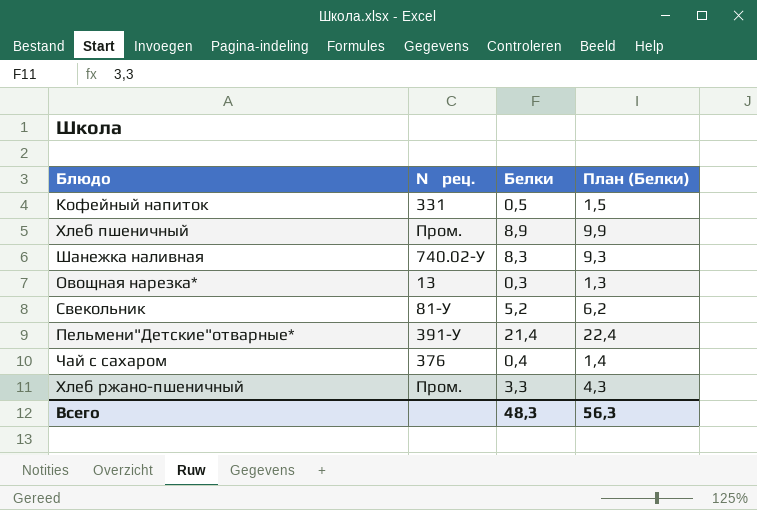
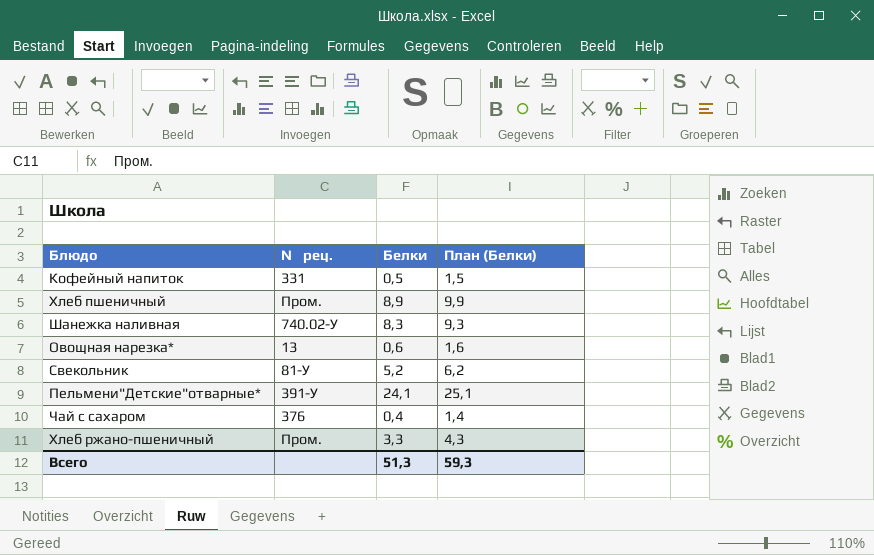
Овощная нарезка* | Белки: 0,3 -> 0,6
Овощная нарезка* | План (Белки): 1,3 -> 1,6
Пельмени"Детские"отварные* | Белки: 21,4 -> 24,1
Пельмени"Детские"отварные* | План (Белки): 22,4 -> 25,1
Всего | Белки: 48,3 -> 51,3
Всего | План (Белки): 56,3 -> 59,3

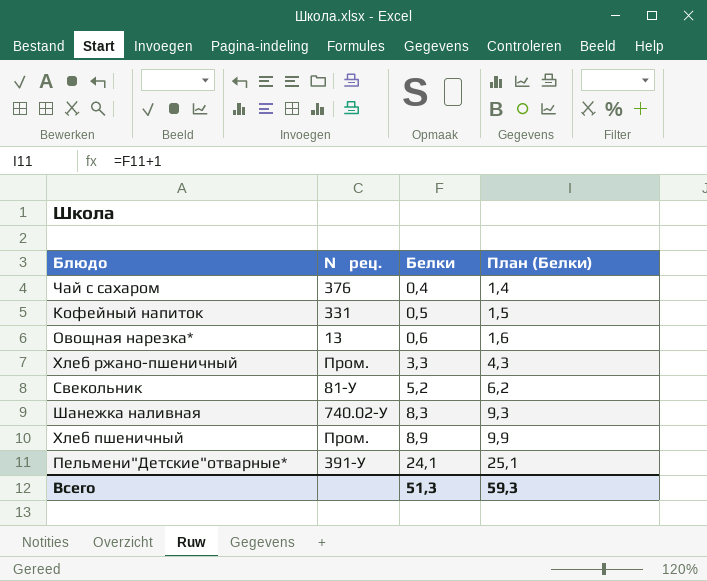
row order: none -> Белки ascending

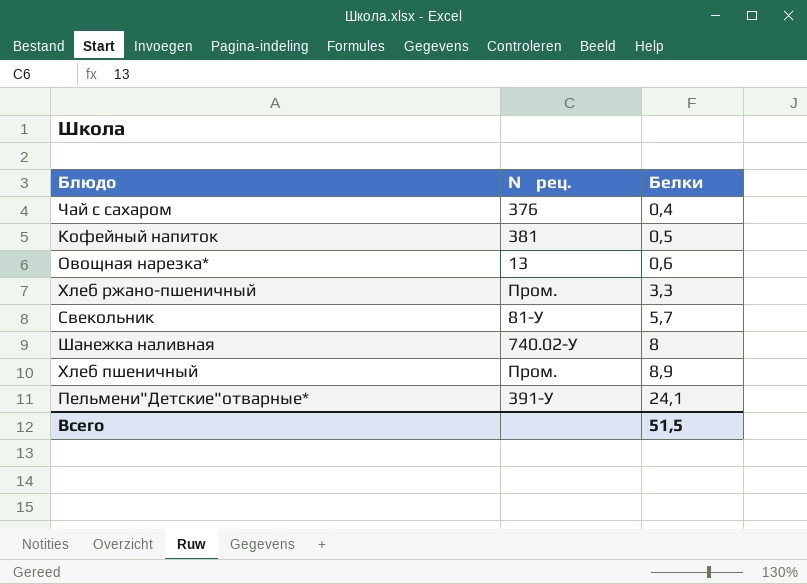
column План (Белки) | formula: [Белки] + 1 -> none
Кофейный напиток | № рец.: 331 -> 381
Свекольник | Белки: 5,2 -> 5,7
Шанежка наливная | Белки: 8,3 -> 8
Всего | Белки: 51,3 -> 51,5

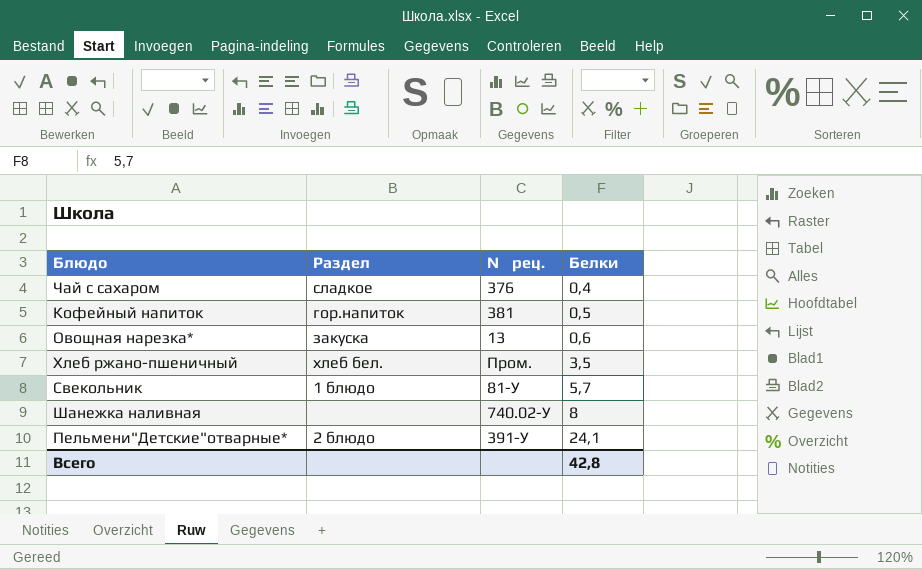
column Раздел | position: none -> 2
row Хлеб пшеничный: Пром. | 8,9 -> none
Хлеб ржано-пшеничный | Белки: 3,3 -> 3,5
Всего | Белки: 51,5 -> 42,8

